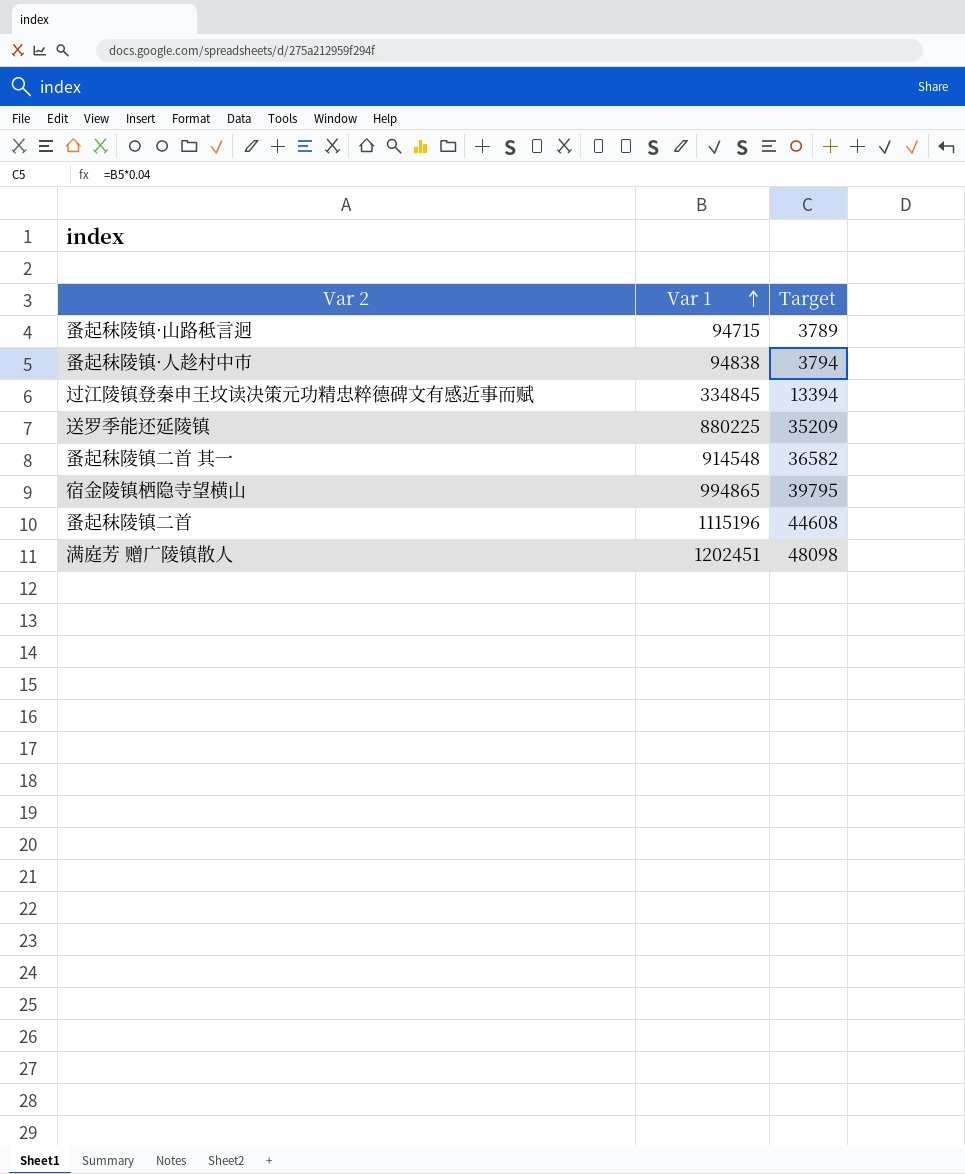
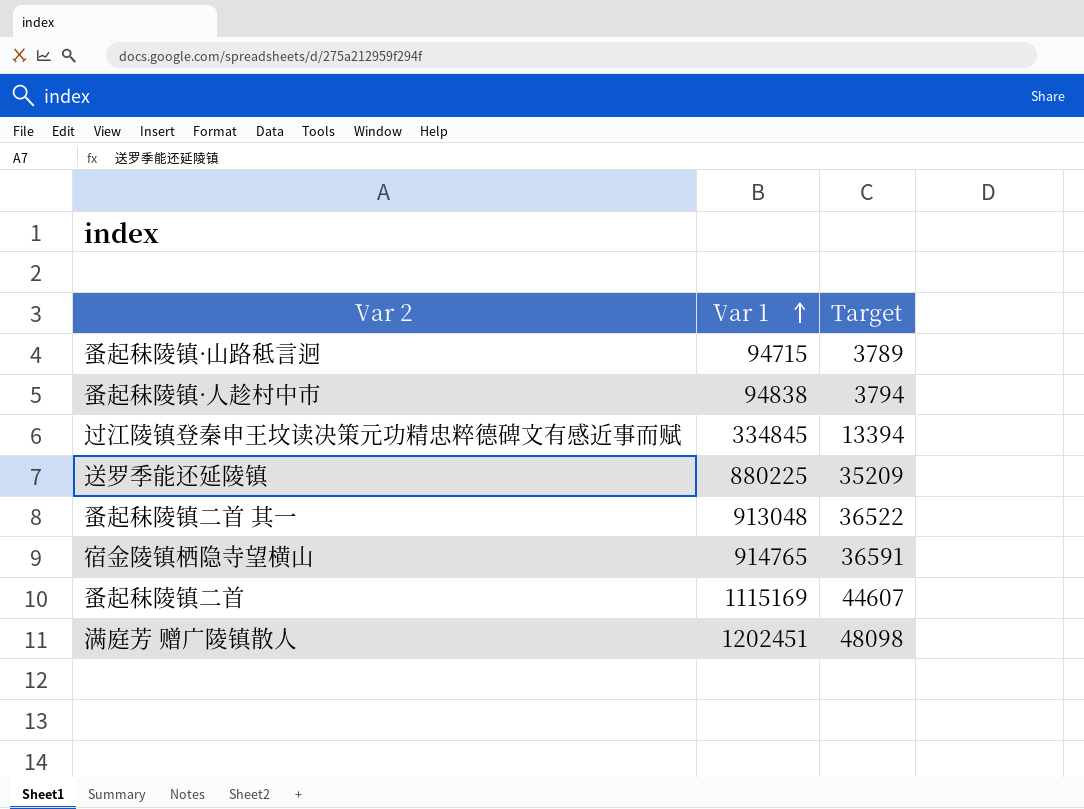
蚤起秣陵镇二首 其一 | Var 1: 914548 -> 913048
蚤起秣陵镇二首 其一 | Target: 36582 -> 36522
宿金陵镇栖隐寺望横山 | Var 1: 994865 -> 914765
宿金陵镇栖隐寺望横山 | Target: 39795 -> 36591
蚤起秣陵镇二首 | Var 1: 1115196 -> 1115169
蚤起秣陵镇二首 | Target: 44608 -> 44607

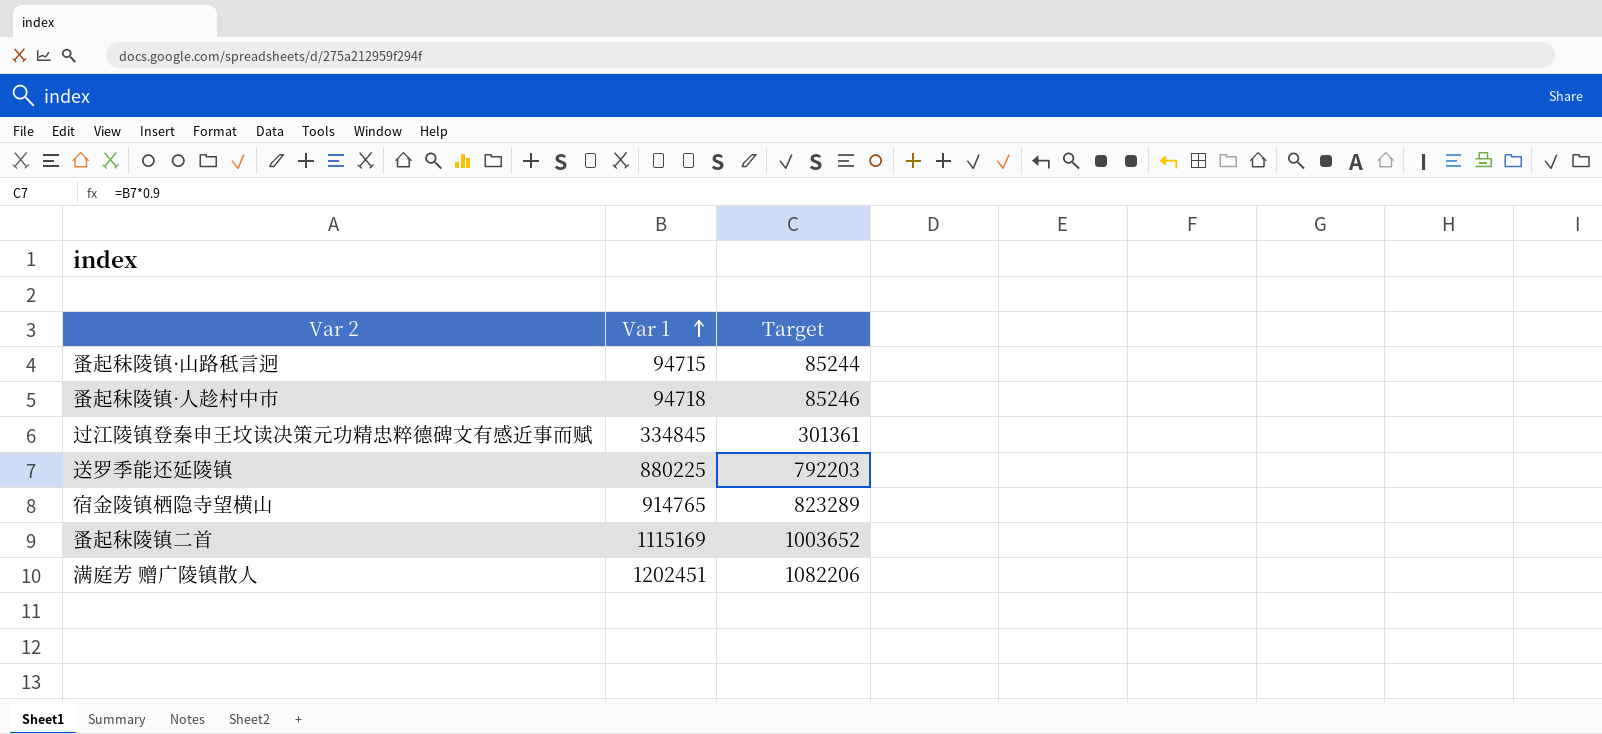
column Target | formula: [Var 1] * 0.04 -> [Var 1] * 0.9
row 蚤起秣陵镇二首 其一: 913048 | 36522 -> none
蚤起秣陵镇·人趁村中市 | Var 1: 94838 -> 94718

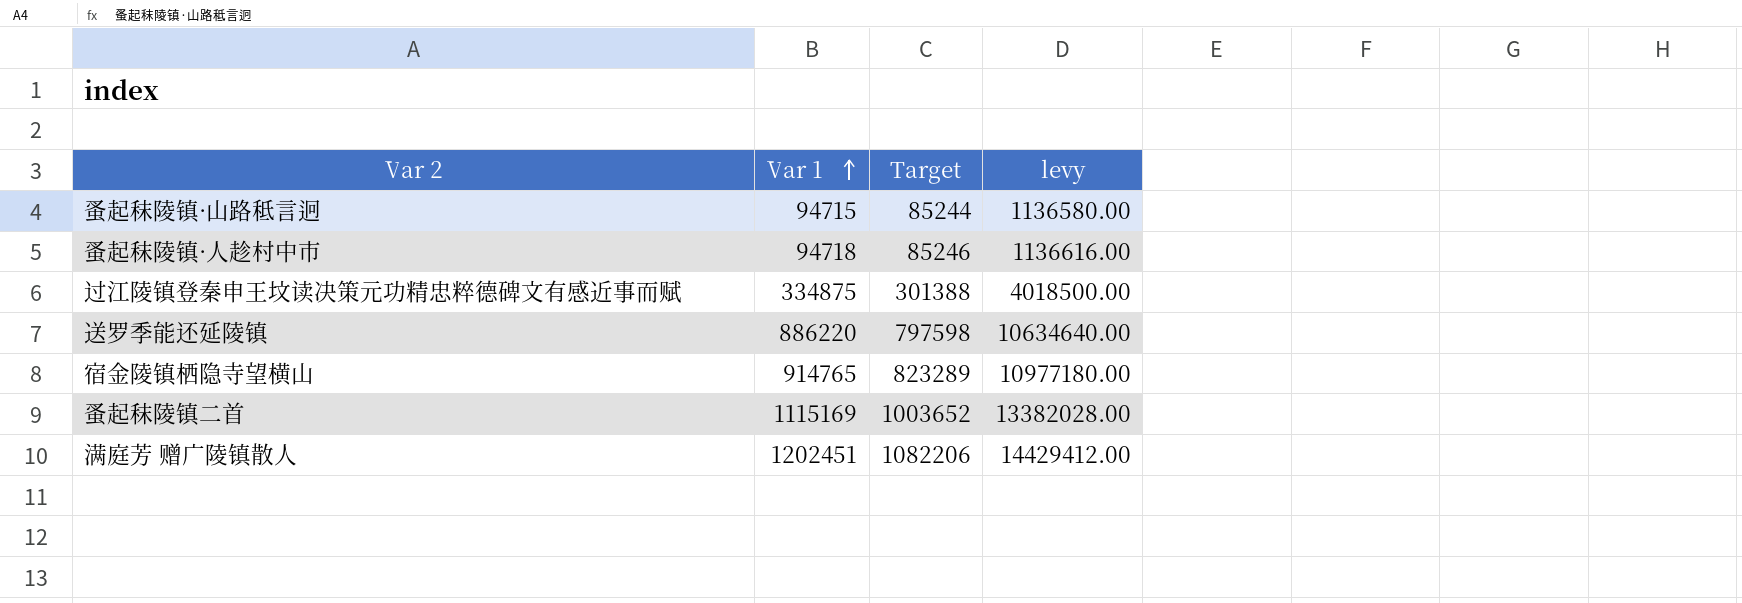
column levy | formula: none -> [Var 1] * 12
过江陵镇登秦申王坟读决策元功精忠粹德碑文有感近事而赋 | Var 1: 334845 -> 334875
过江陵镇登秦申王坟读决策元功精忠粹德碑文有感近事而赋 | Target: 301361 -> 301388
送罗季能还延陵镇 | Var 1: 880225 -> 886220
送罗季能还延陵镇 | Target: 792203 -> 797598

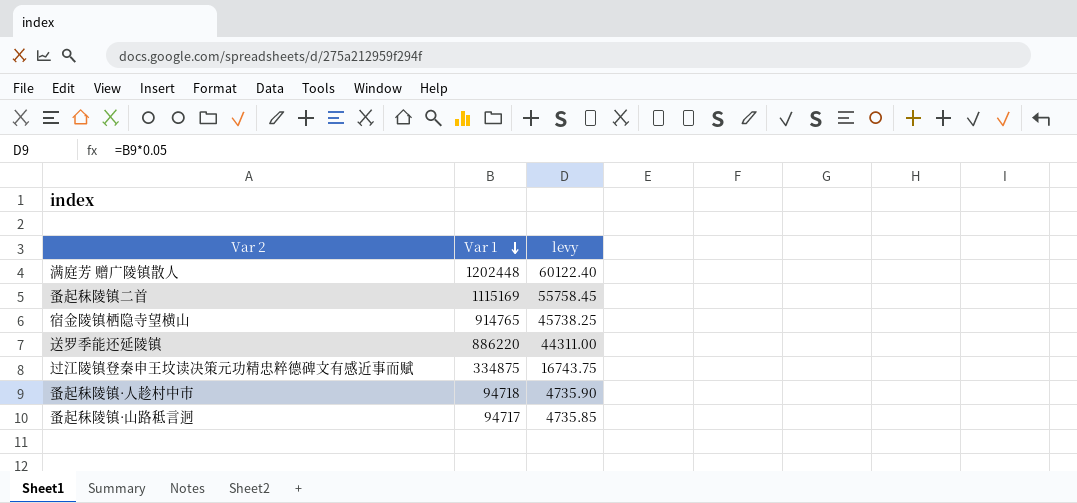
row order: Var 1 ascending -> Var 1 descending
column Target | formula: [Var 1] * 0.9 -> none
column levy | formula: [Var 1] * 12 -> [Var 1] * 0.05
满庭芳 赠广陵镇散人 | Var 1: 1202451 -> 1202448
蚤起秣陵镇·山路秪言迥 | Var 1: 94715 -> 94717

